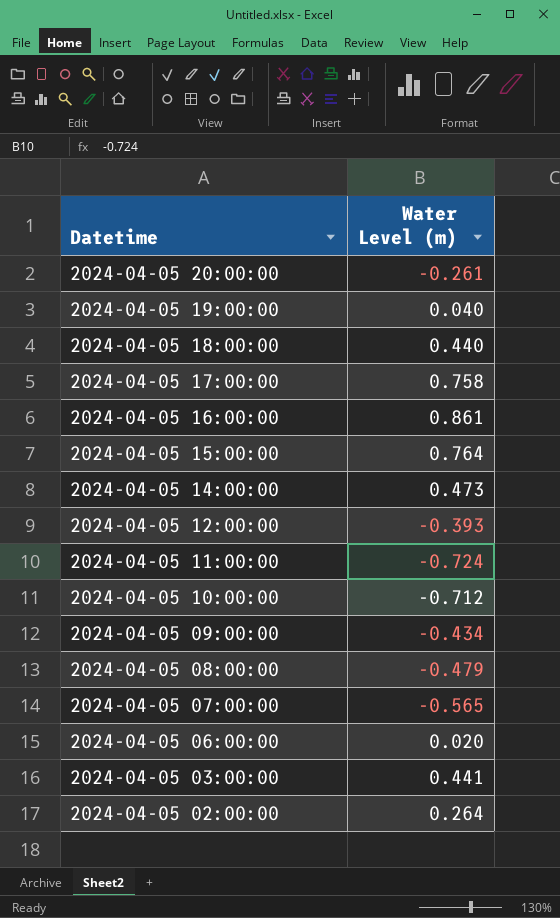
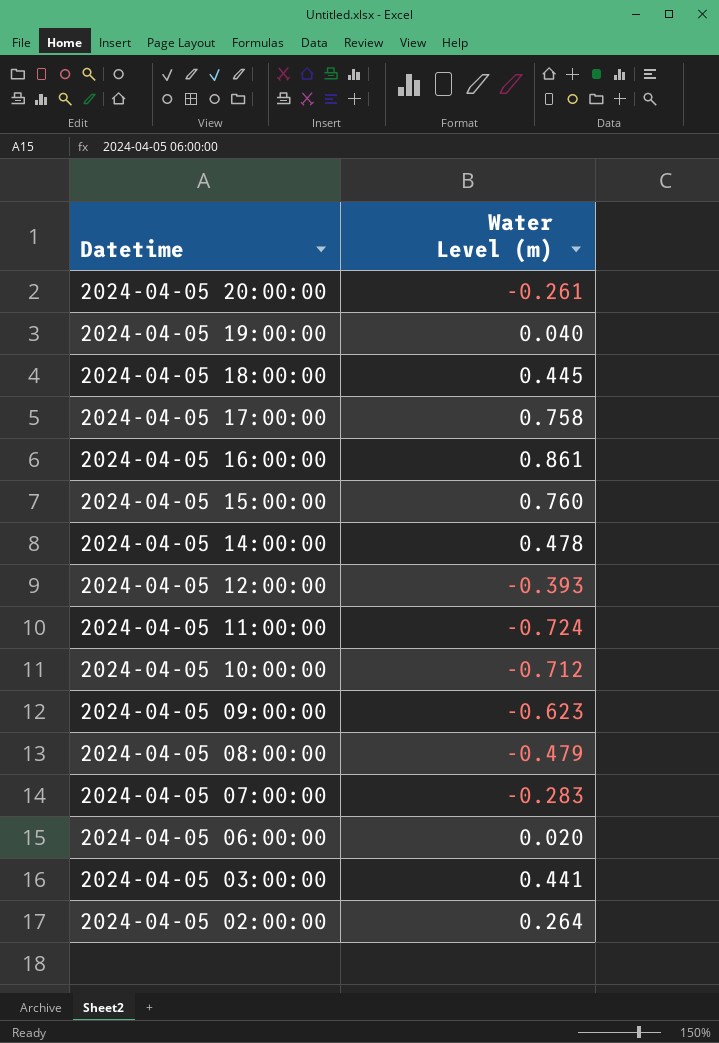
2024-04-05 18:00:00 | Water Level (m): 0.440 -> 0.445
2024-04-05 15:00:00 | Water Level (m): 0.764 -> 0.760
2024-04-05 14:00:00 | Water Level (m): 0.473 -> 0.478
2024-04-05 09:00:00 | Water Level (m): -0.434 -> -0.623
2024-04-05 07:00:00 | Water Level (m): -0.565 -> -0.283

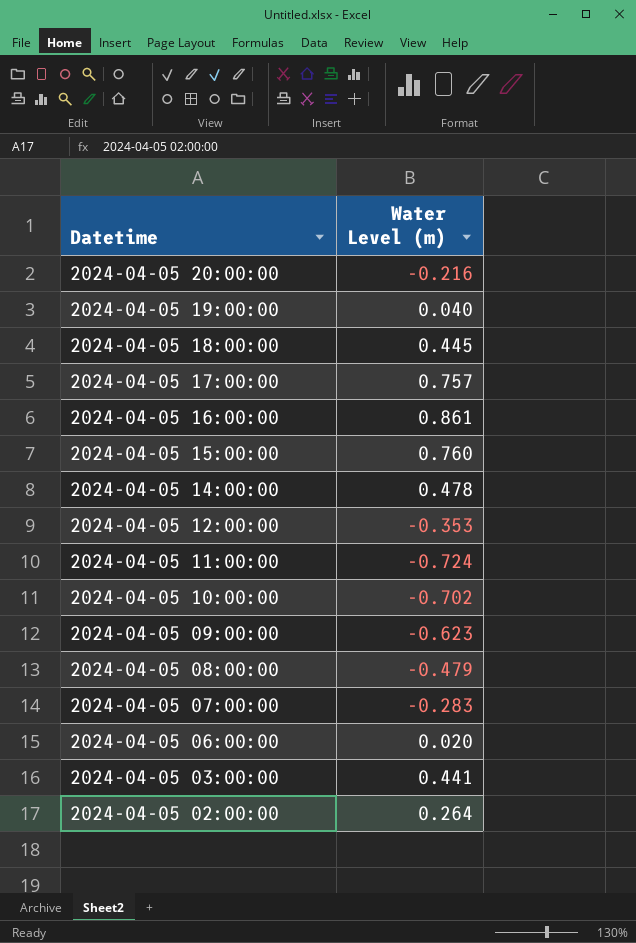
2024-04-05 20:00:00 | Water Level (m): -0.261 -> -0.216
2024-04-05 17:00:00 | Water Level (m): 0.758 -> 0.757
2024-04-05 12:00:00 | Water Level (m): -0.393 -> -0.353
2024-04-05 10:00:00 | Water Level (m): -0.712 -> -0.702

